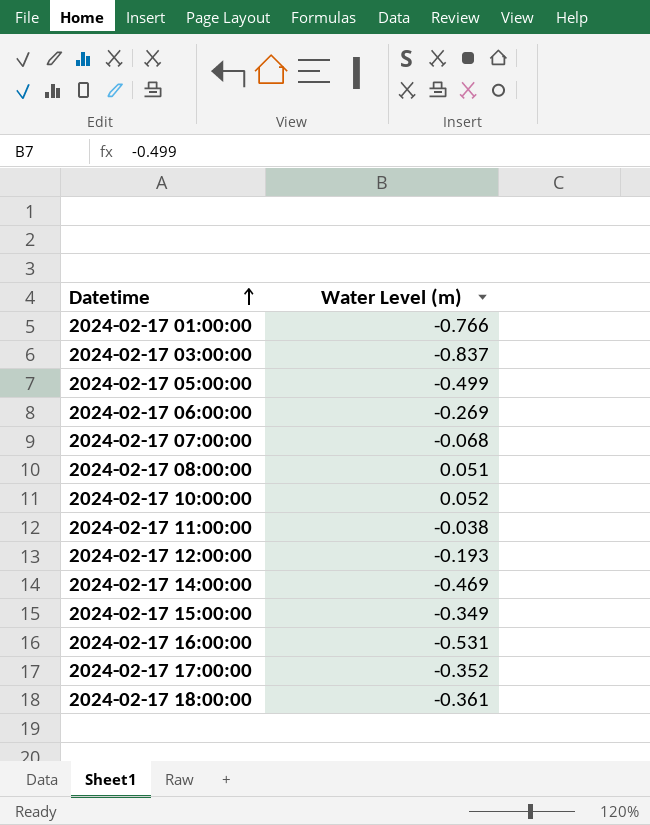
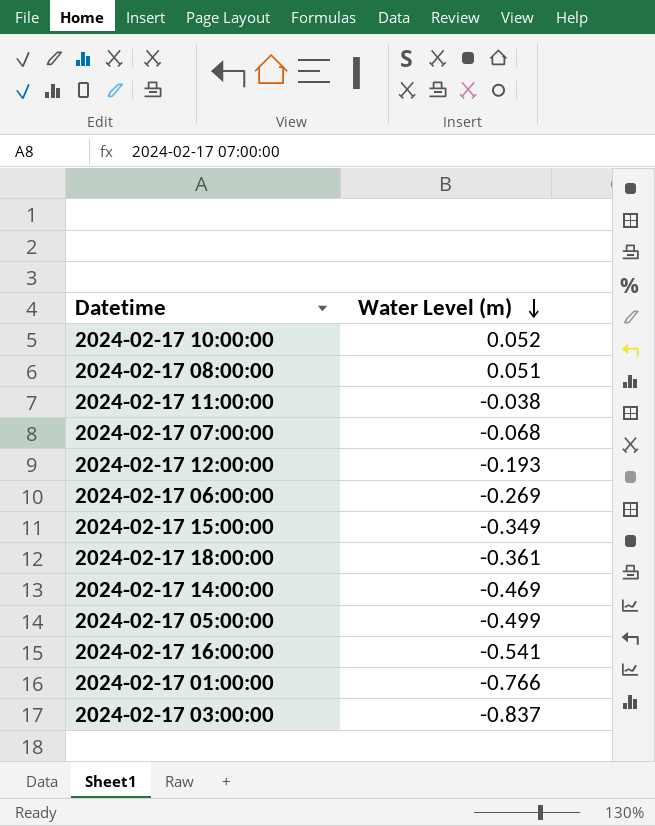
row order: Datetime ascending -> Water Level (m) descending
row 2024-02-17 17:00:00: -0.352 -> none
2024-02-17 16:00:00 | Water Level (m): -0.531 -> -0.541

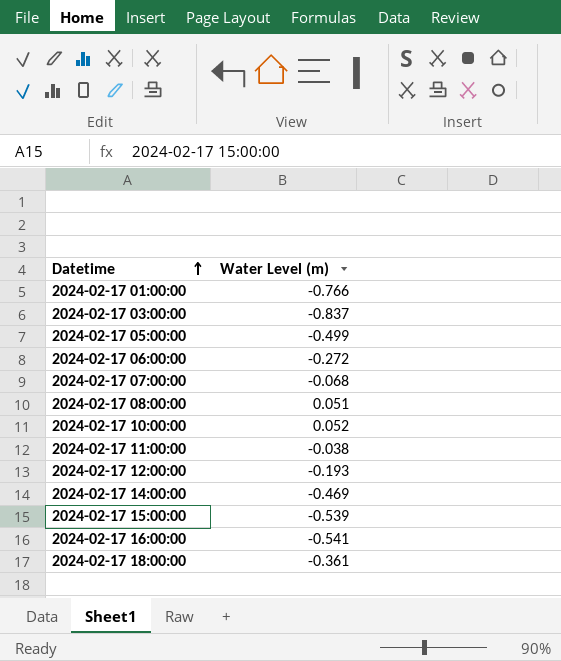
row order: Water Level (m) descending -> Datetime ascending
2024-02-17 06:00:00 | Water Level (m): -0.269 -> -0.272
2024-02-17 15:00:00 | Water Level (m): -0.349 -> -0.539

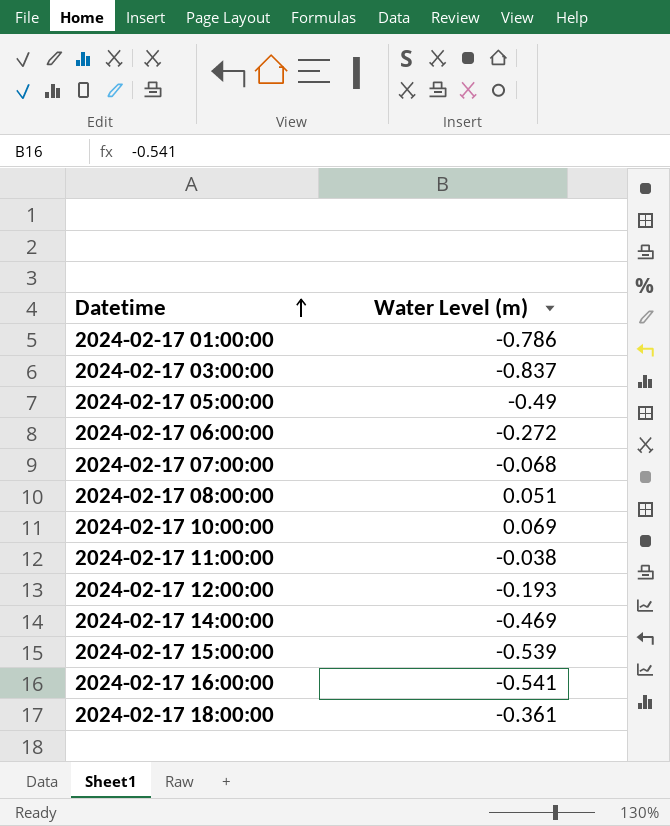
2024-02-17 01:00:00 | Water Level (m): -0.766 -> -0.786
2024-02-17 05:00:00 | Water Level (m): -0.499 -> -0.49
2024-02-17 10:00:00 | Water Level (m): 0.052 -> 0.069

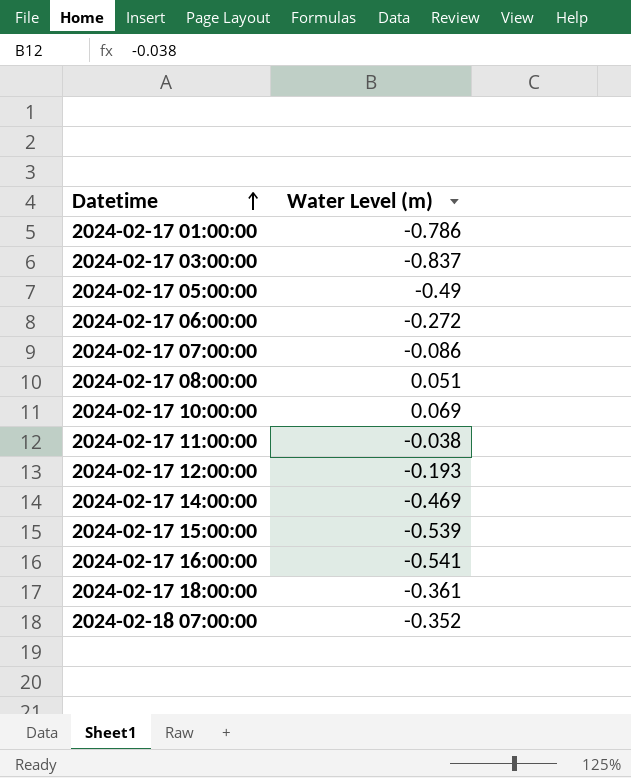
2024-02-17 07:00:00 | Water Level (m): -0.068 -> -0.086
row 2024-02-18 07:00:00: none -> -0.352

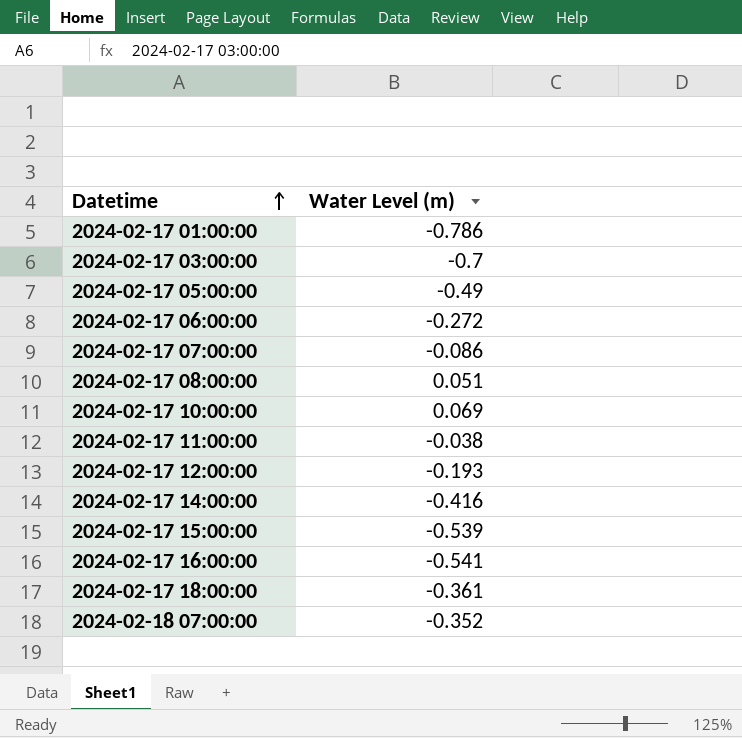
2024-02-17 03:00:00 | Water Level (m): -0.837 -> -0.7
2024-02-17 14:00:00 | Water Level (m): -0.469 -> -0.416

